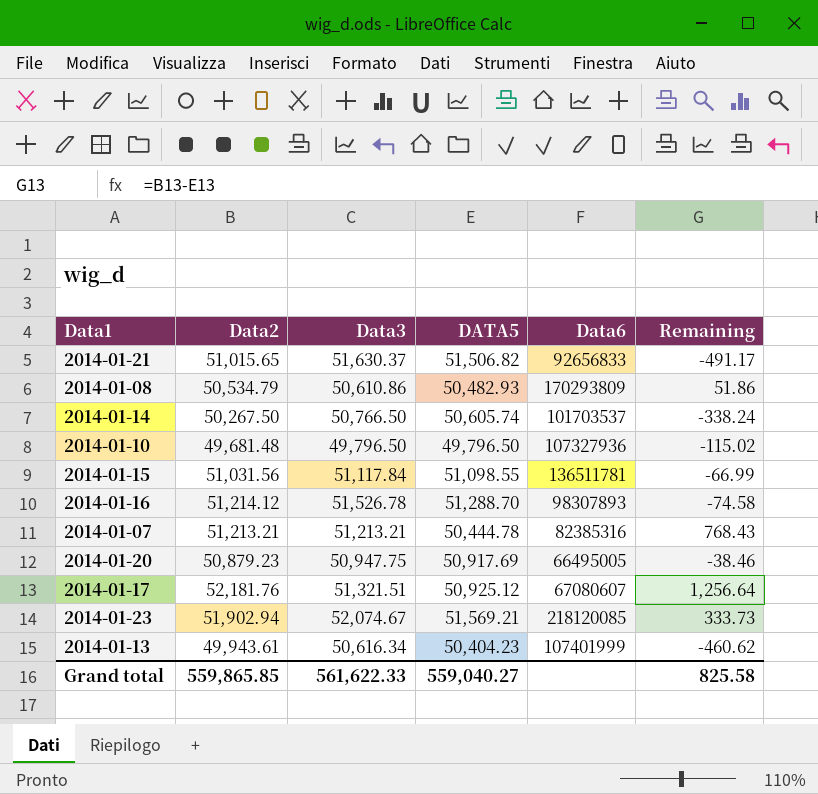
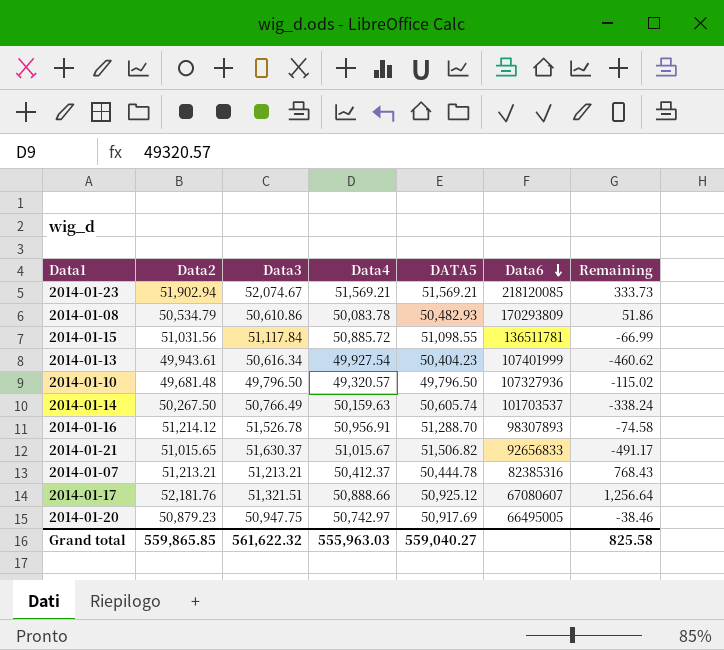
row order: none -> Data6 descending
column Data4 | position: none -> 4
2014-01-14 | Data3: 50,766.50 -> 50,766.49
Grand total | Data3: 561,622.33 -> 561,622.32

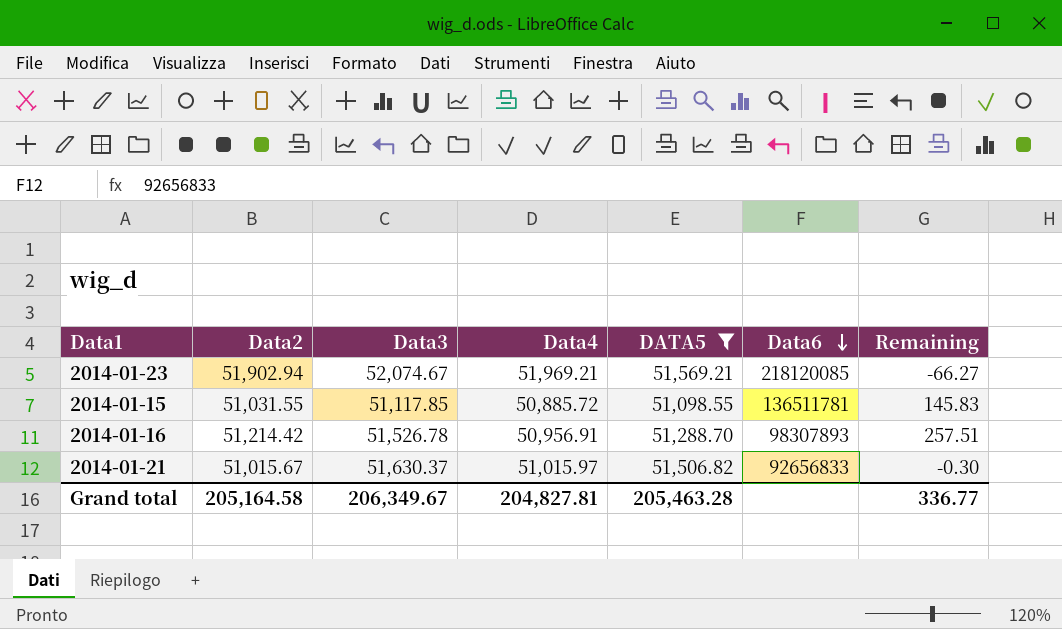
filter: none -> DATA5 >= 51,098.55
column Remaining | formula: [Data2] - [DATA5] -> [Data2] - [Data4]
2014-01-23 | Data4: 51,569.21 -> 51,969.21
2014-01-15 | Data2: 51,031.56 -> 51,031.55
2014-01-15 | Data3: 51,117.84 -> 51,117.85
2014-01-16 | Data2: 51,214.12 -> 51,214.42
2014-01-21 | Data2: 51,015.65 -> 51,015.67
2014-01-21 | Data4: 51,015.67 -> 51,015.97
Grand total | Data2: 559,865.85 -> 205,164.58
Grand total | Data3: 561,622.32 -> 206,349.67
Grand total | Data4: 555,963.03 -> 204,827.81
Grand total | DATA5: 559,040.27 -> 205,463.28
Grand total | Remaining: 825.58 -> 336.77

